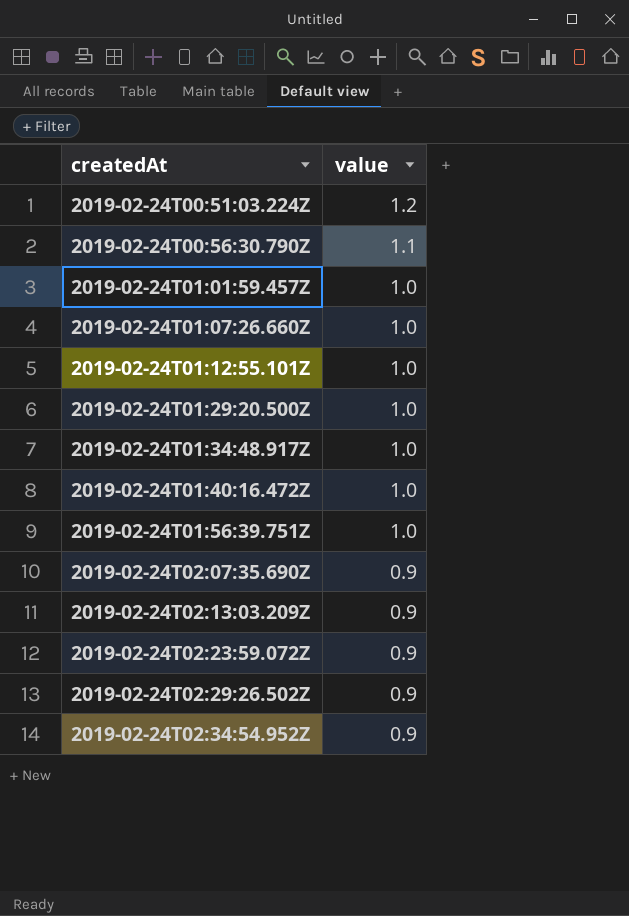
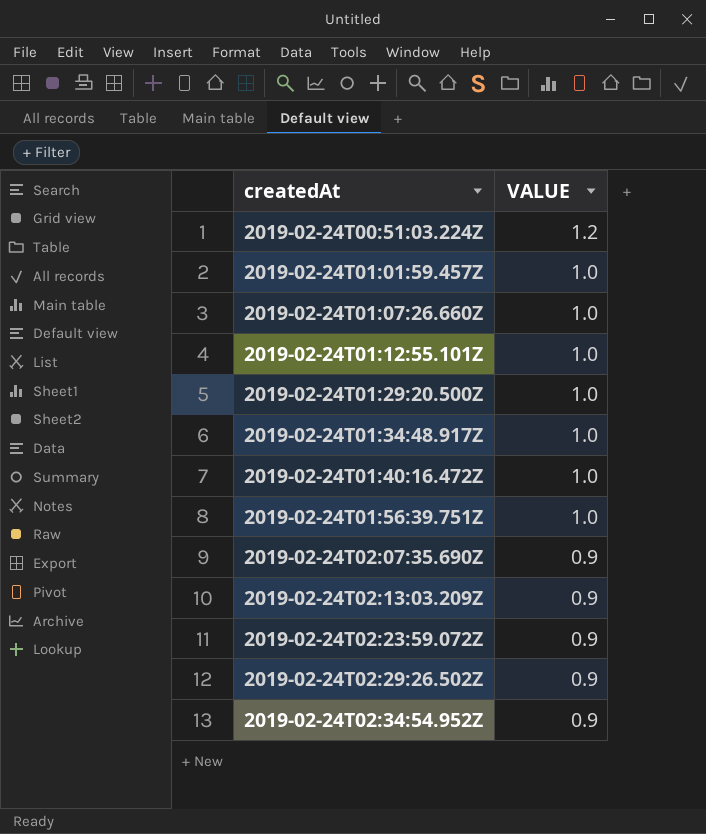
column name: value -> VALUE
row 2019-02-24T00:56:30.790Z: 1.1 -> none

